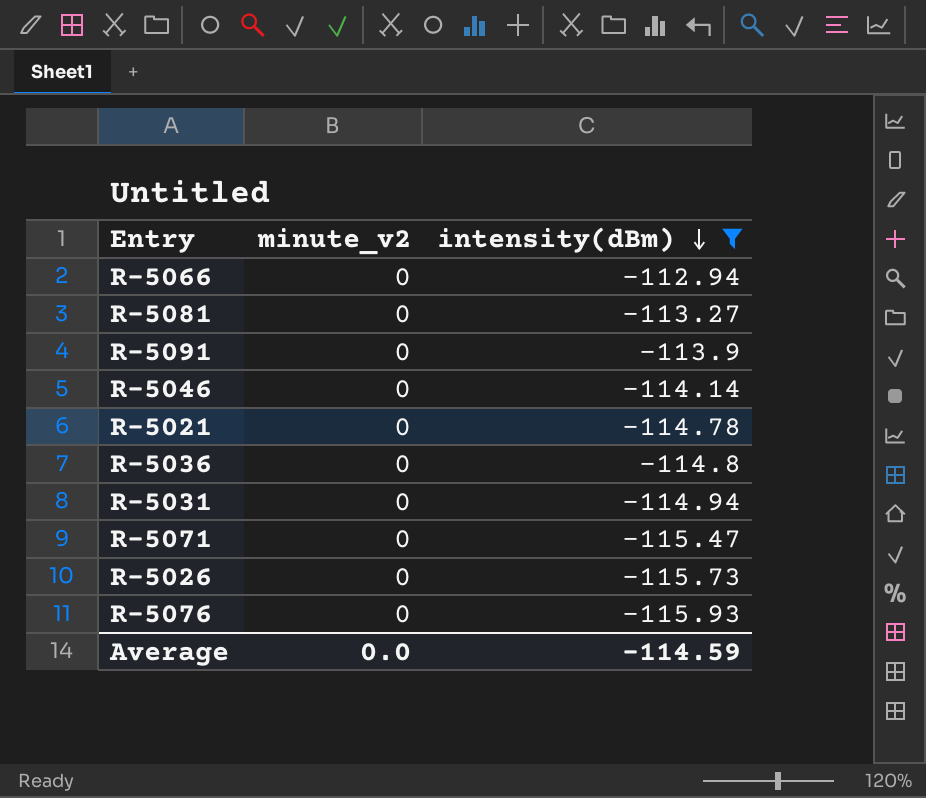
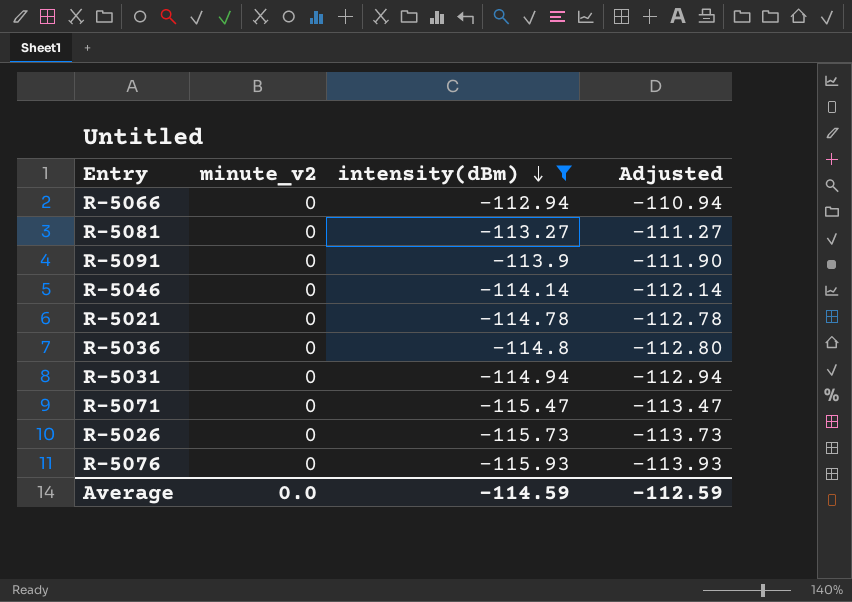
column Adjusted | formula: none -> [intensity(dBm)] + 2

